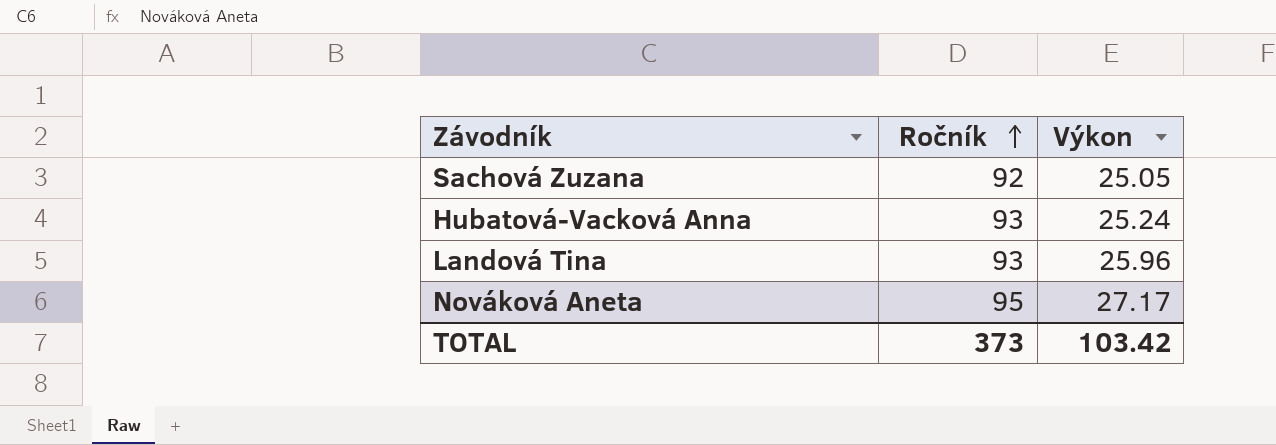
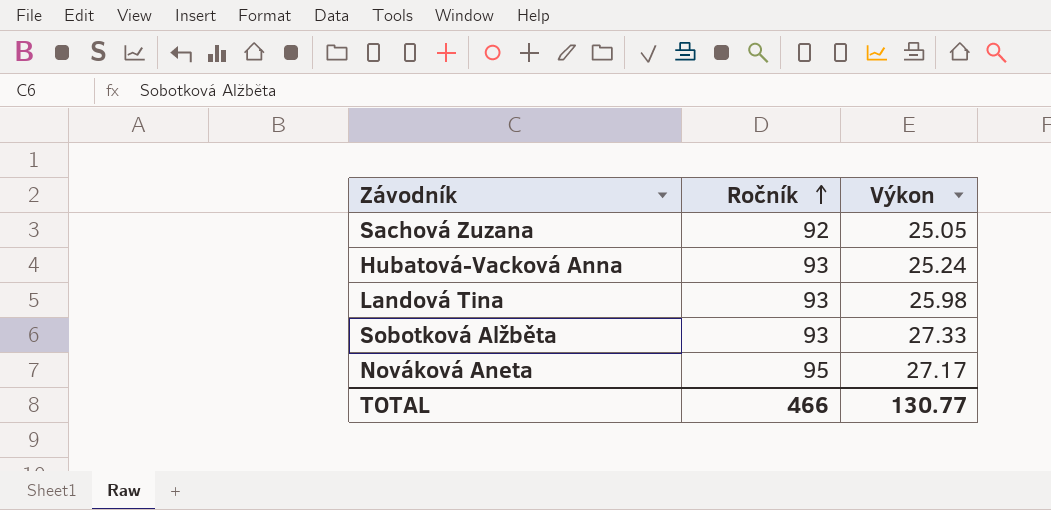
Landová Tina | Výkon: 25.96 -> 25.98
row Sobotková Alžběta: none -> 93 | 27.33
TOTAL | Ročník: 373 -> 466
TOTAL | Výkon: 103.42 -> 130.77

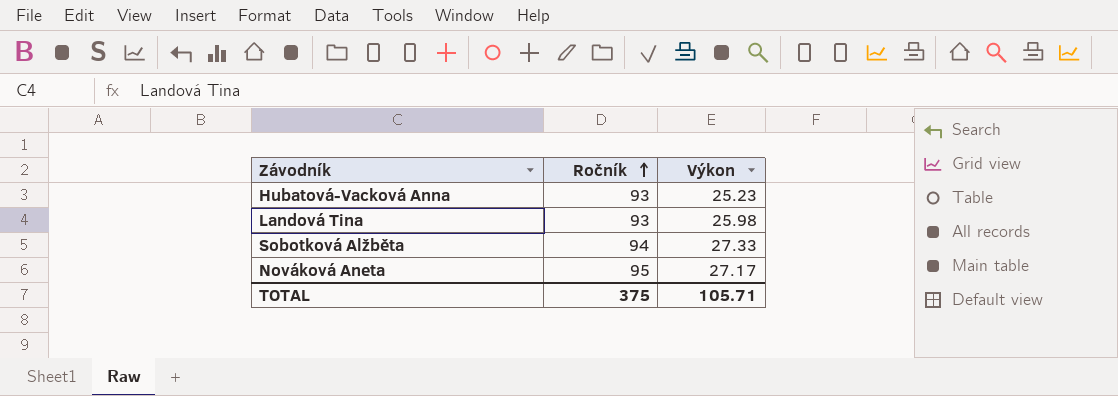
row Sachová Zuzana: 92 | 25.05 -> none
Hubatová-Vacková Anna | Výkon: 25.24 -> 25.23
Sobotková Alžběta | Ročník: 93 -> 94
TOTAL | Ročník: 466 -> 375
TOTAL | Výkon: 130.77 -> 105.71

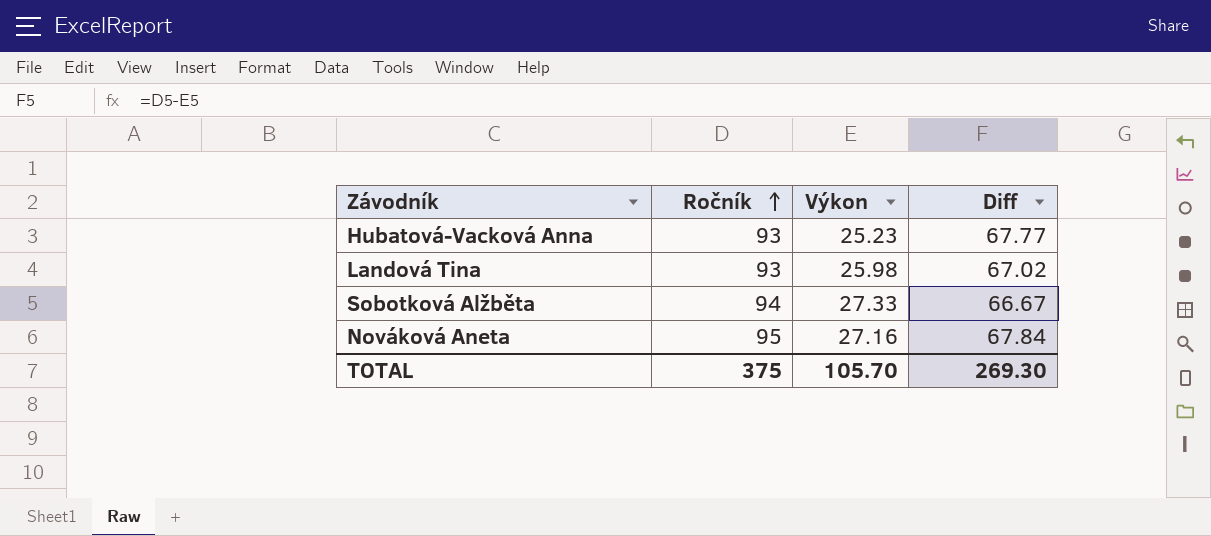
column Diff | formula: none -> [Ročník] - [Výkon]
Nováková Aneta | Výkon: 27.17 -> 27.16
TOTAL | Výkon: 105.71 -> 105.70

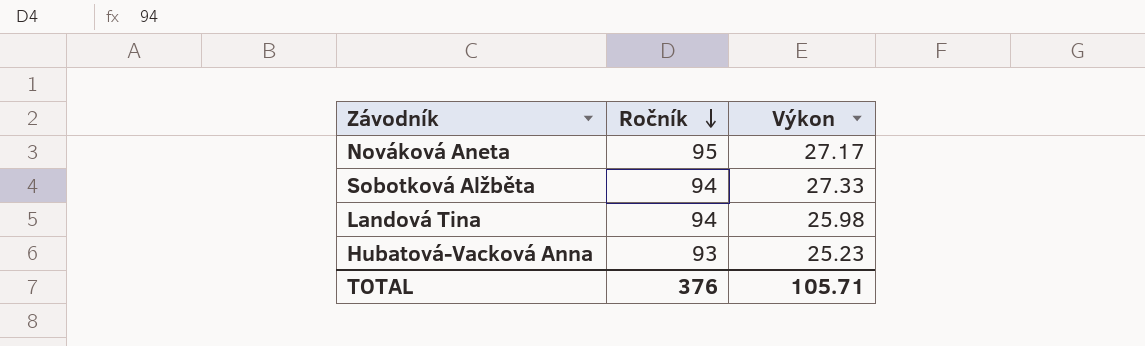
row order: Ročník ascending -> Ročník descending
column Diff | formula: [Ročník] - [Výkon] -> none
Nováková Aneta | Výkon: 27.16 -> 27.17
Landová Tina | Ročník: 93 -> 94
TOTAL | Ročník: 375 -> 376
TOTAL | Výkon: 105.70 -> 105.71

